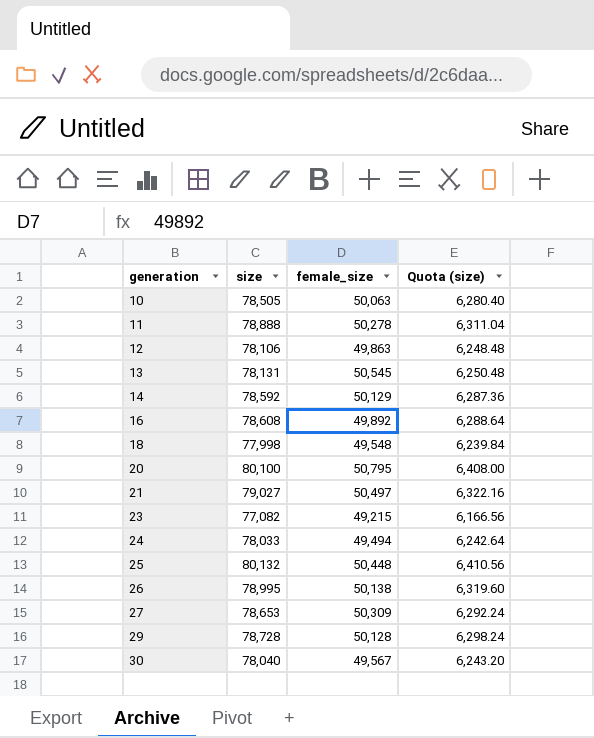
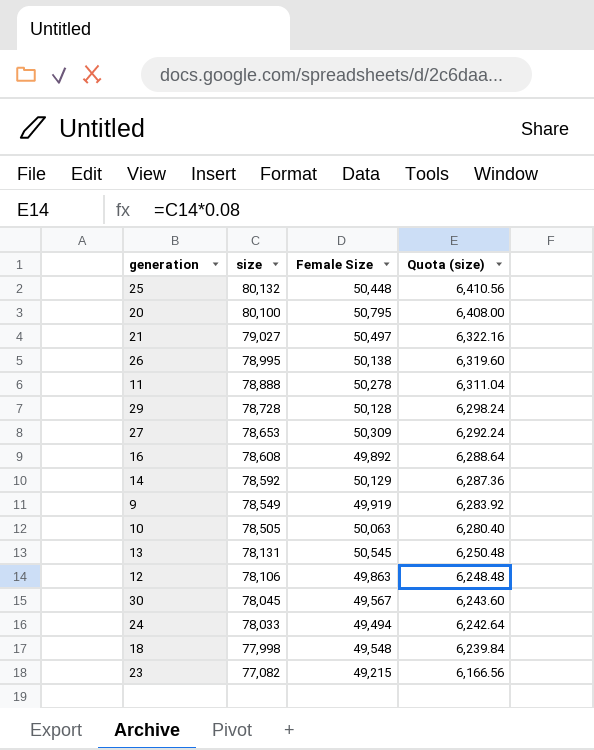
row order: generation ascending -> size descending
column name: female_size -> Female Size
row 9: none -> 78,549 | 49,919 | 6,283.92
30 | size: 78,040 -> 78,045
30 | Quota (size): 6,243.20 -> 6,243.60

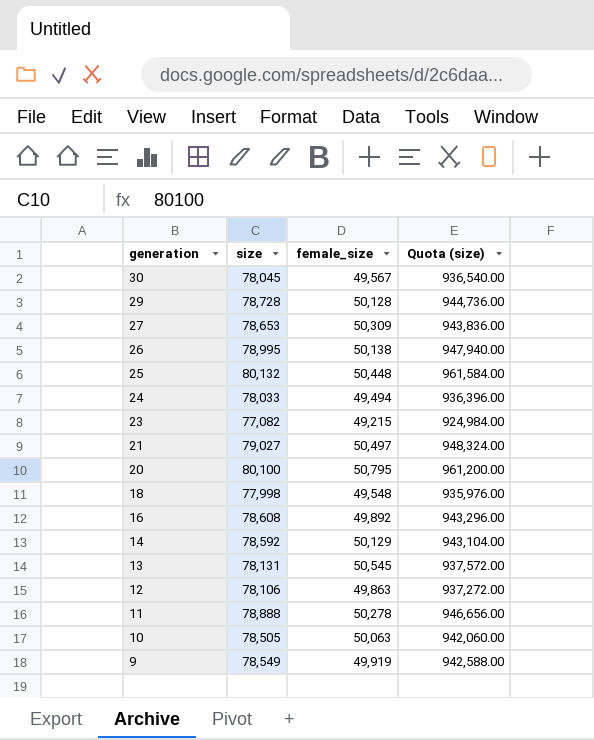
row order: size descending -> generation descending
column name: Female Size -> female_size
column Quota (size) | formula: [size] * 0.08 -> [size] * 12

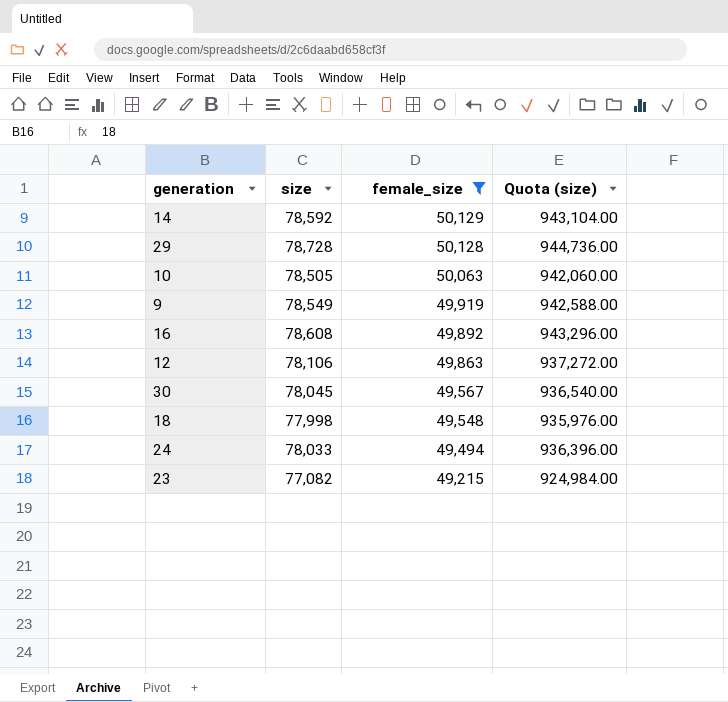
filter: none -> female_size <= 50,129
row order: generation descending -> female_size descending

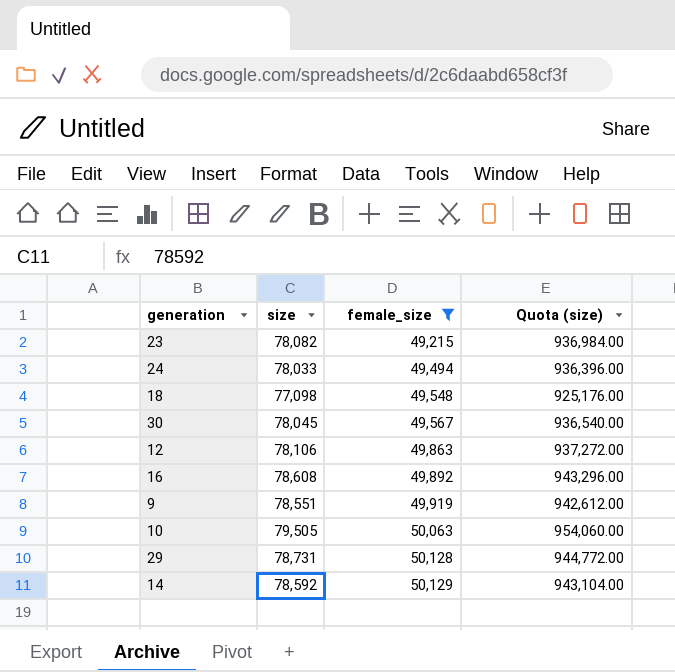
row order: female_size descending -> female_size ascending
23 | size: 77,082 -> 78,082
23 | Quota (size): 924,984.00 -> 936,984.00
18 | size: 77,998 -> 77,098
18 | Quota (size): 935,976.00 -> 925,176.00
9 | size: 78,549 -> 78,551
9 | Quota (size): 942,588.00 -> 942,612.00
10 | size: 78,505 -> 79,505
10 | Quota (size): 942,060.00 -> 954,060.00
29 | size: 78,728 -> 78,731
29 | Quota (size): 944,736.00 -> 944,772.00

